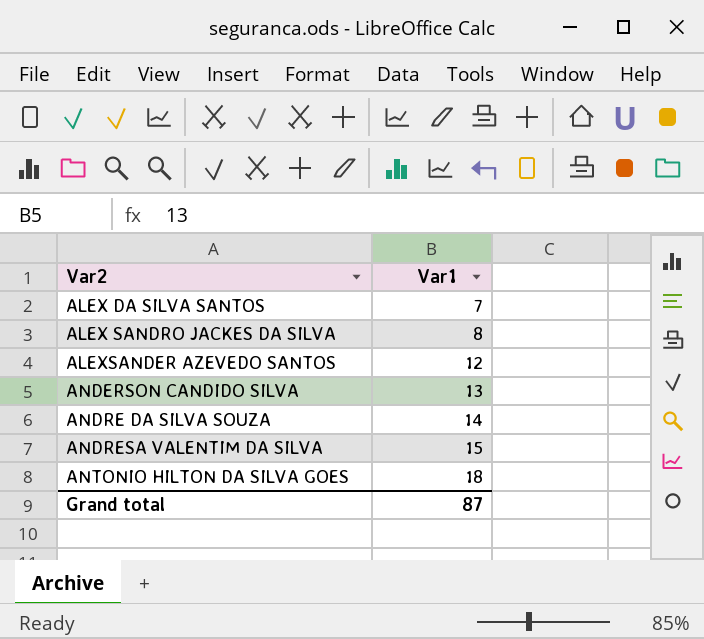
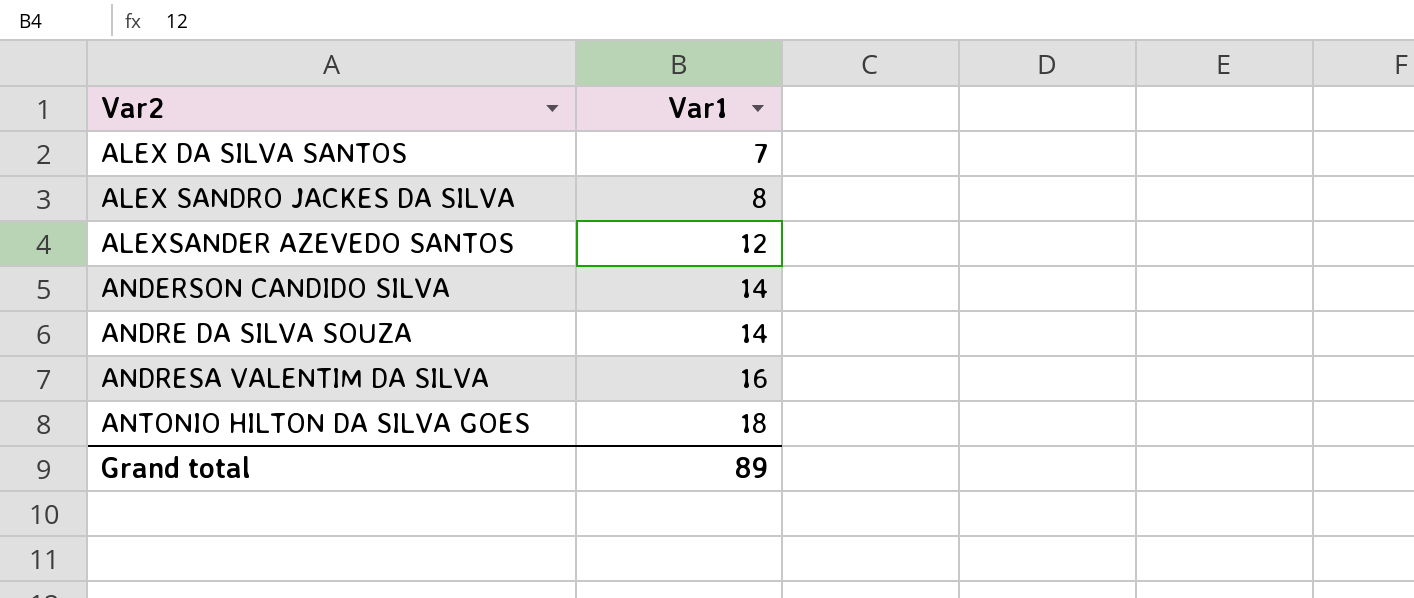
ANDERSON CANDIDO SILVA | Var1: 13 -> 14
ANDRESA VALENTIM DA SILVA | Var1: 15 -> 16
Grand total | Var1: 87 -> 89

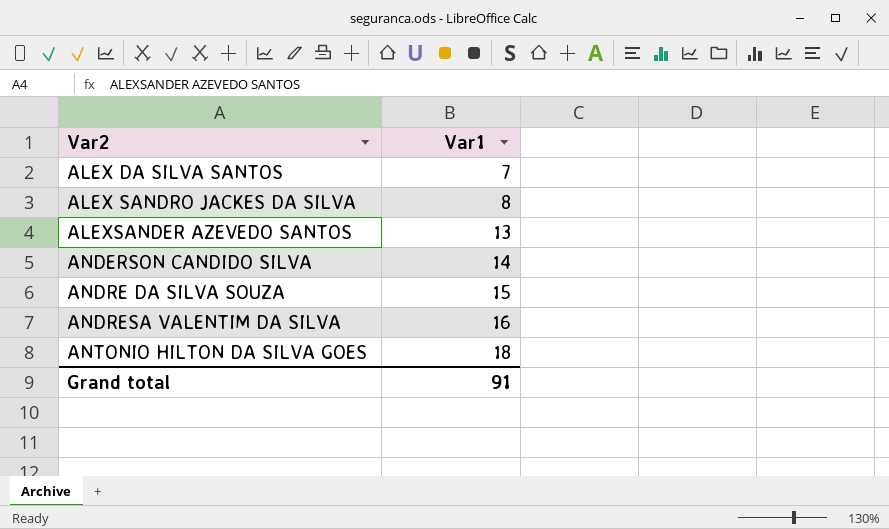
ALEXSANDER AZEVEDO SANTOS | Var1: 12 -> 13
ANDRE DA SILVA SOUZA | Var1: 14 -> 15
Grand total | Var1: 89 -> 91

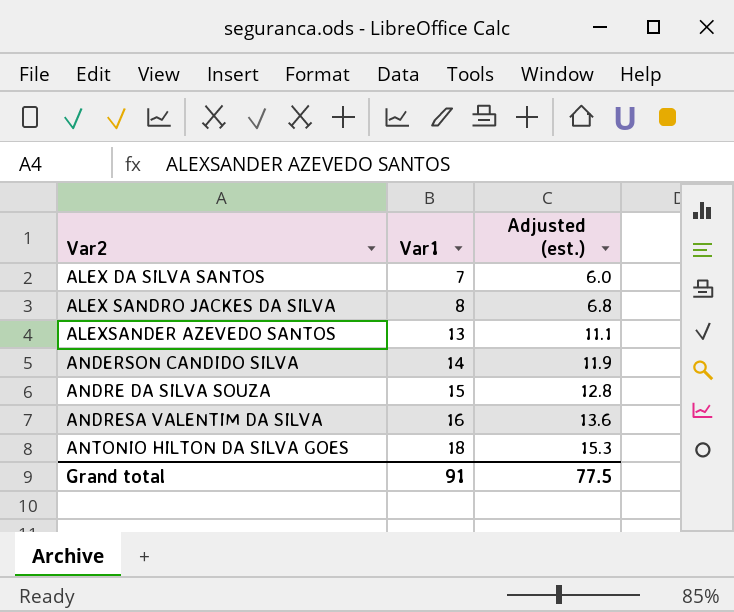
column Adjusted (est.) | formula: none -> [Var1] * 0.85

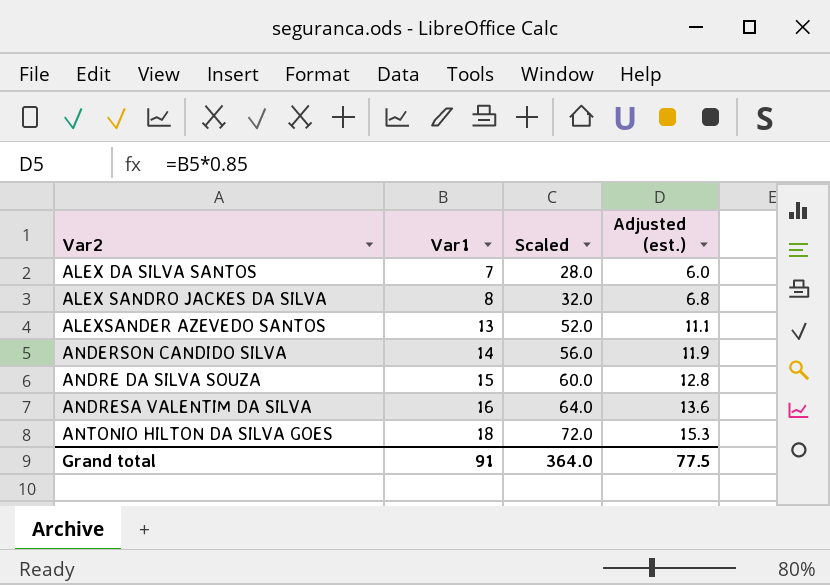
column Scaled | formula: none -> [Var1] * 4

